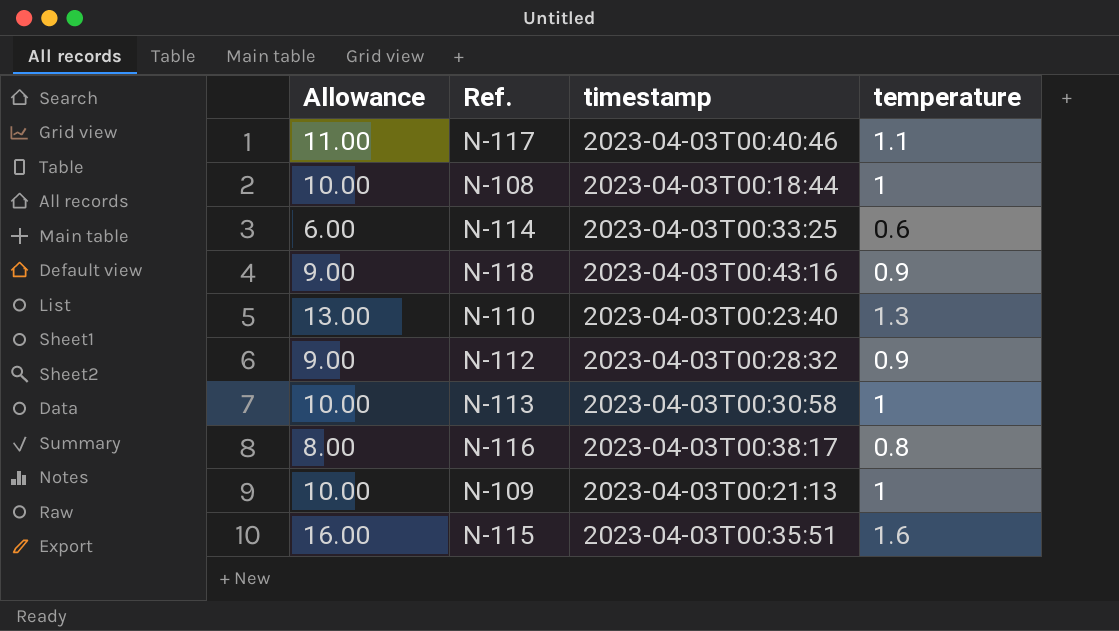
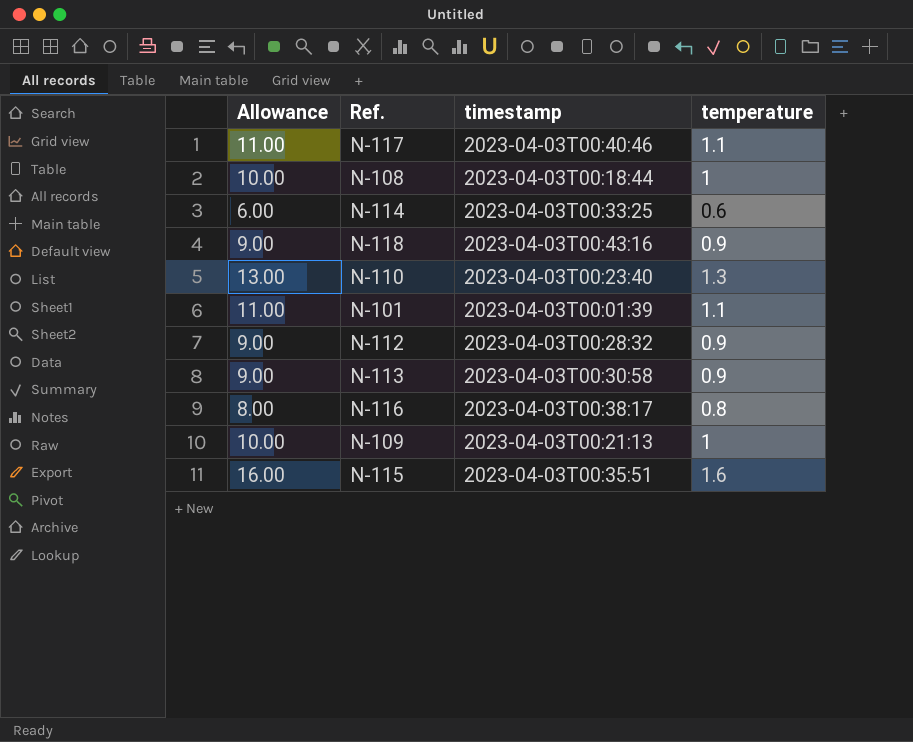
row N-101: none -> 11.00 | 2023-04-03T00:01:39 | 1.1
N-113 | Allowance: 10.00 -> 9.00
N-113 | temperature: 1 -> 0.9

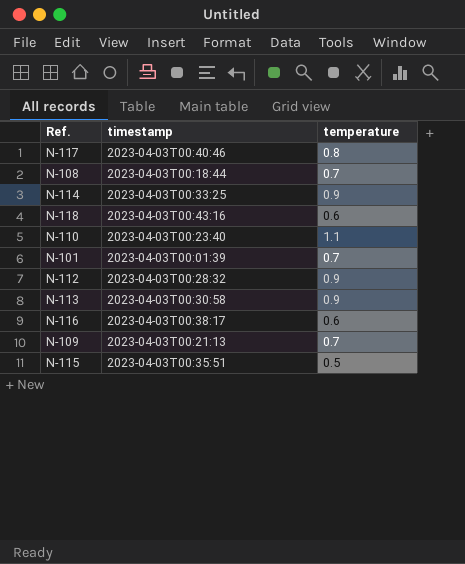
column Allowance | formula: [temperature] * 10 -> none
N-117 | temperature: 1.1 -> 0.8
N-108 | temperature: 1 -> 0.7
N-114 | temperature: 0.6 -> 0.9
N-118 | temperature: 0.9 -> 0.6
N-110 | temperature: 1.3 -> 1.1
N-101 | temperature: 1.1 -> 0.7
N-116 | temperature: 0.8 -> 0.6
N-109 | temperature: 1 -> 0.7
N-115 | temperature: 1.6 -> 0.5

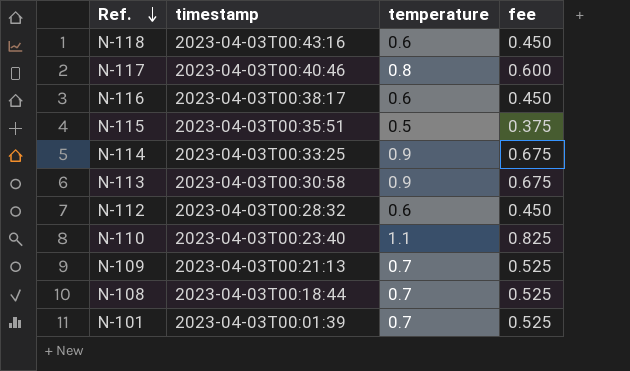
row order: none -> Ref. descending
column fee | formula: none -> [temperature] * 0.75
N-112 | temperature: 0.9 -> 0.6

